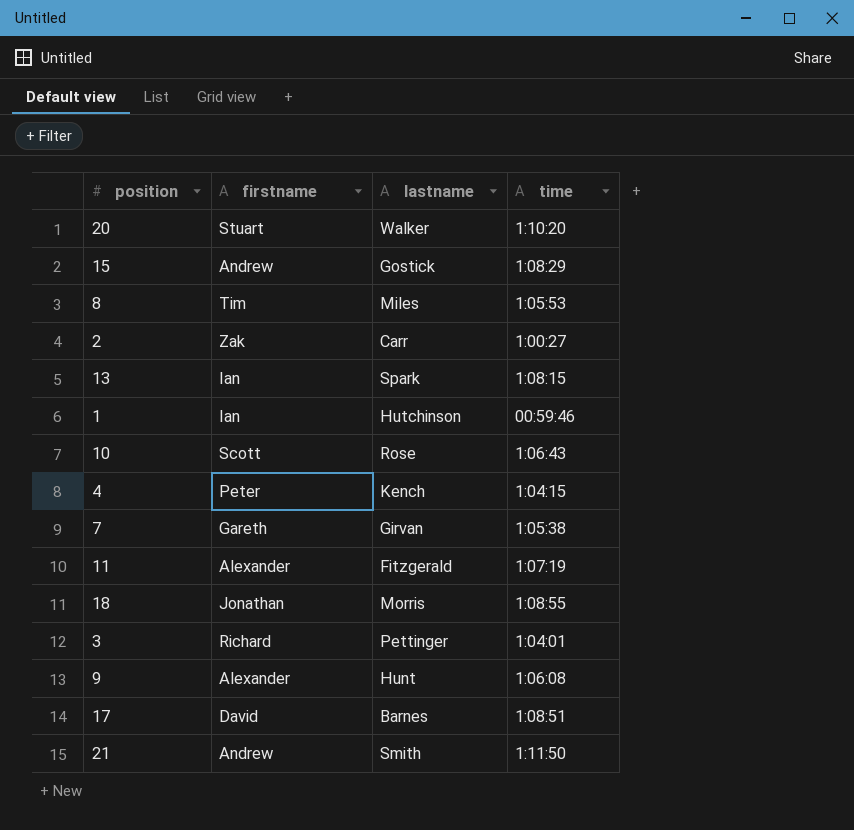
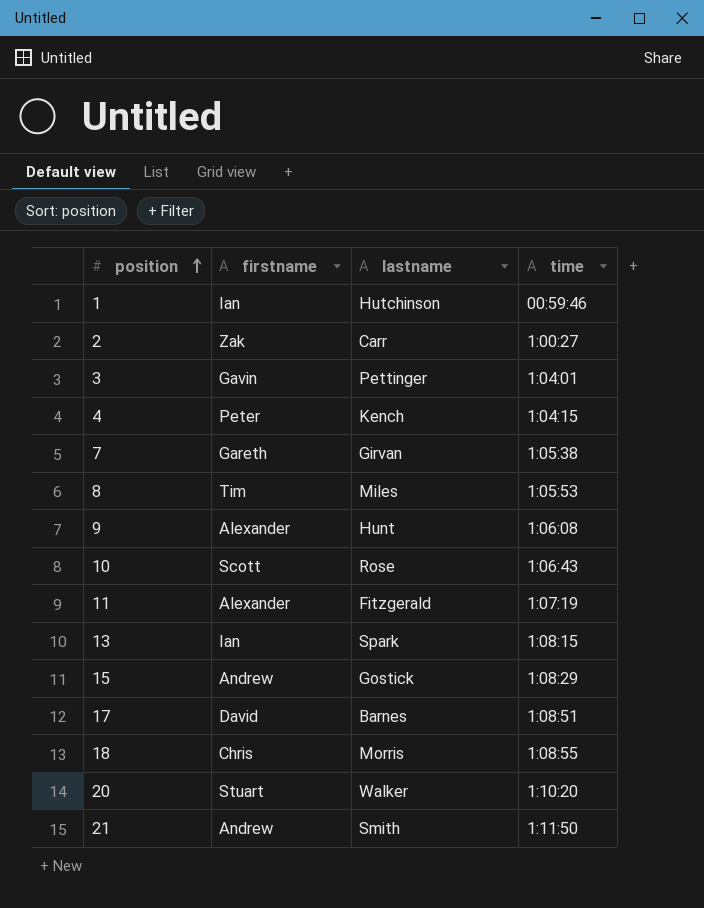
row order: none -> position ascending
3 | firstname: Richard -> Gavin
18 | firstname: Jonathan -> Chris

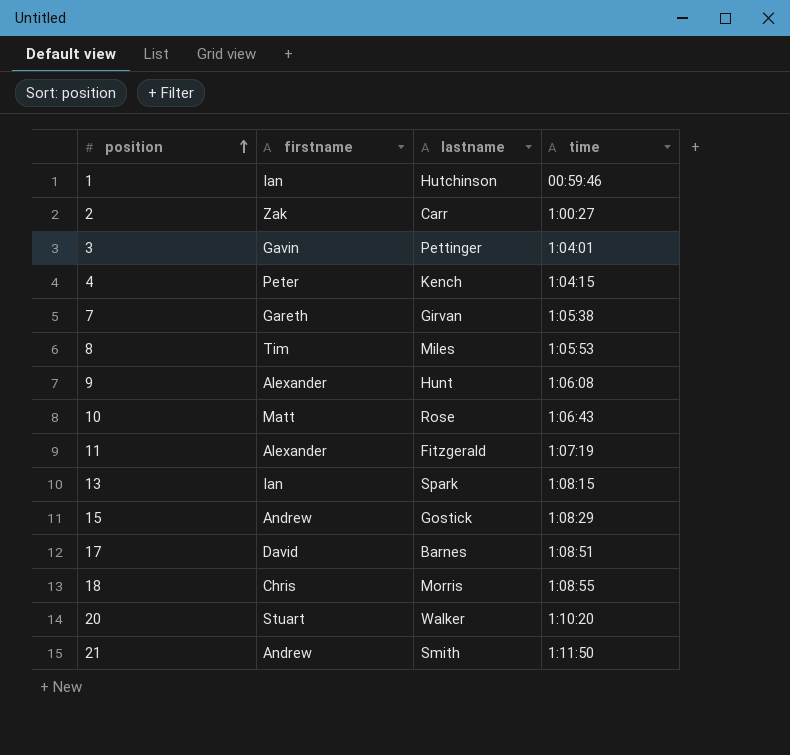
10 | firstname: Scott -> Matt

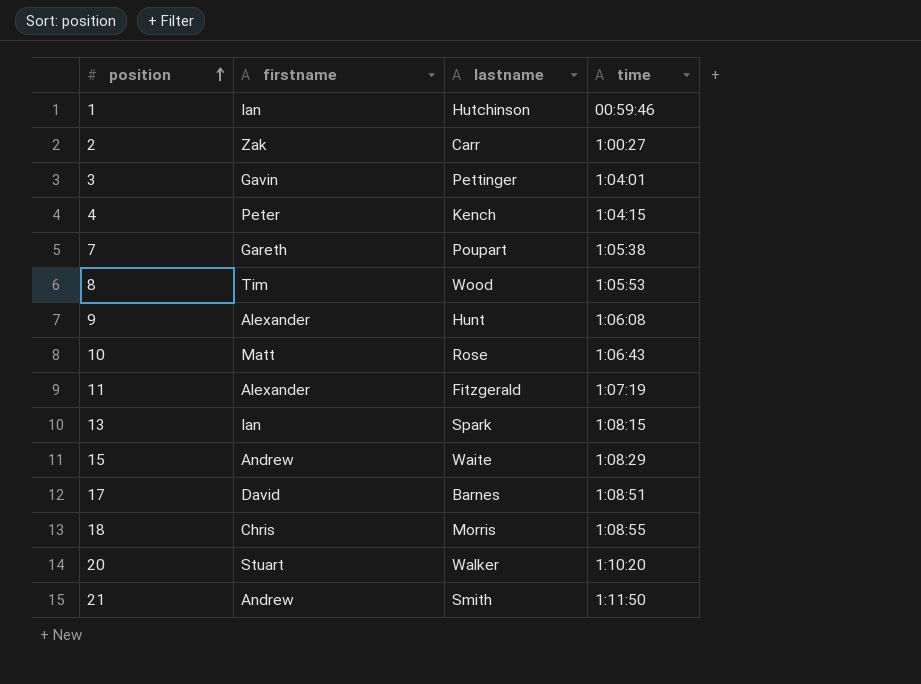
7 | lastname: Girvan -> Poupart
8 | lastname: Miles -> Wood
15 | lastname: Gostick -> Waite

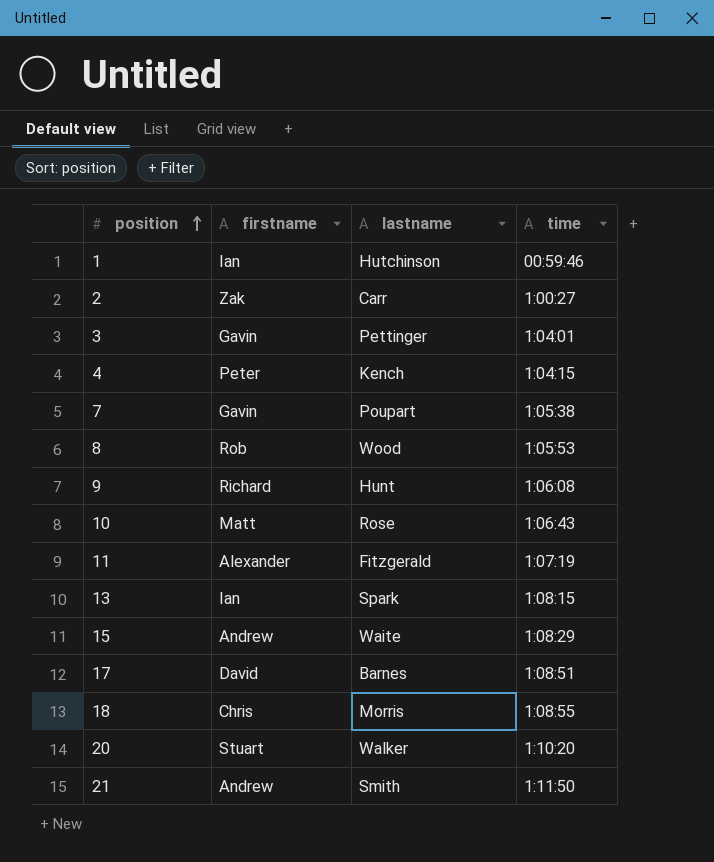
7 | firstname: Gareth -> Gavin
8 | firstname: Tim -> Rob
9 | firstname: Alexander -> Richard

